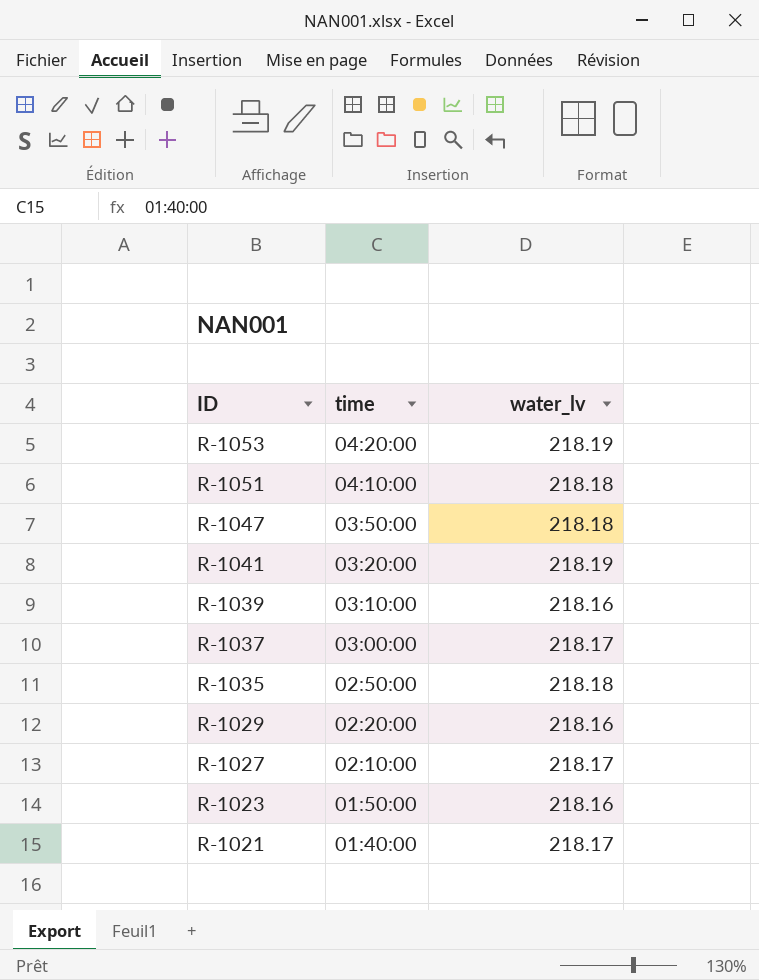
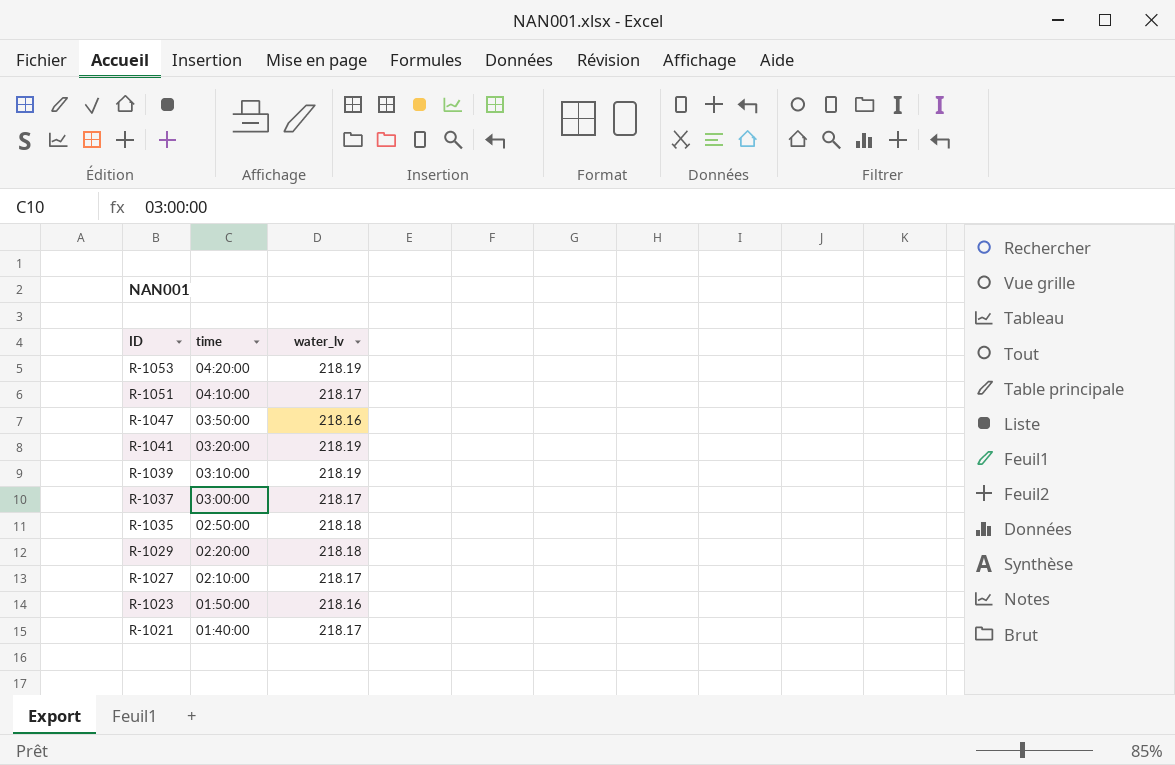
R-1051 | water_lv: 218.18 -> 218.17
R-1047 | water_lv: 218.18 -> 218.16
R-1039 | water_lv: 218.16 -> 218.19
R-1029 | water_lv: 218.16 -> 218.18

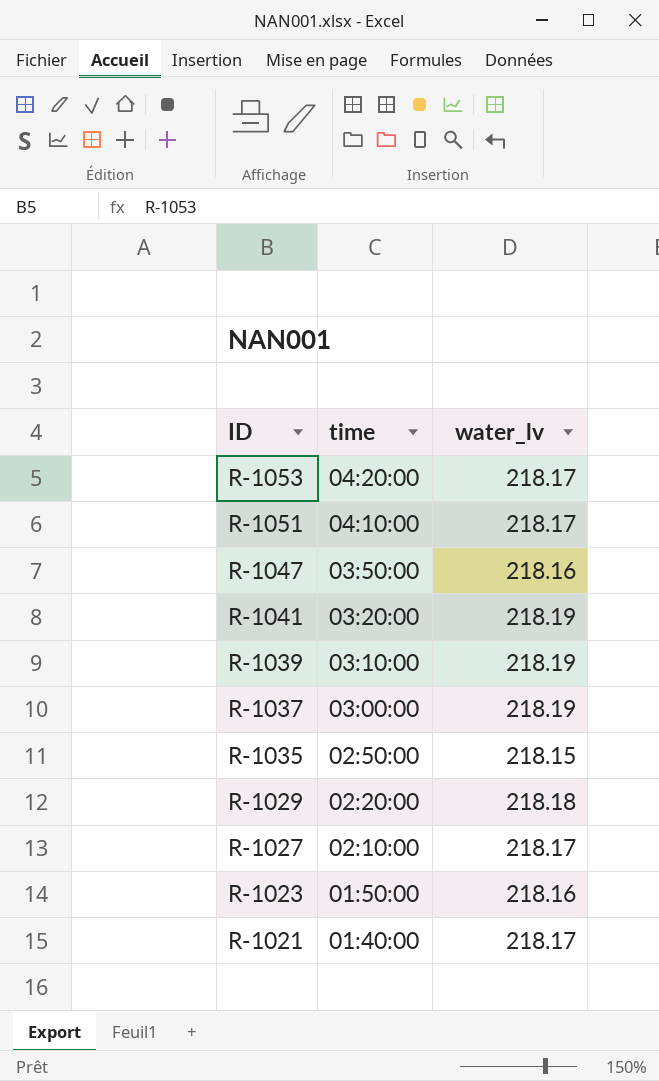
R-1053 | water_lv: 218.19 -> 218.17
R-1037 | water_lv: 218.17 -> 218.19
R-1035 | water_lv: 218.18 -> 218.15

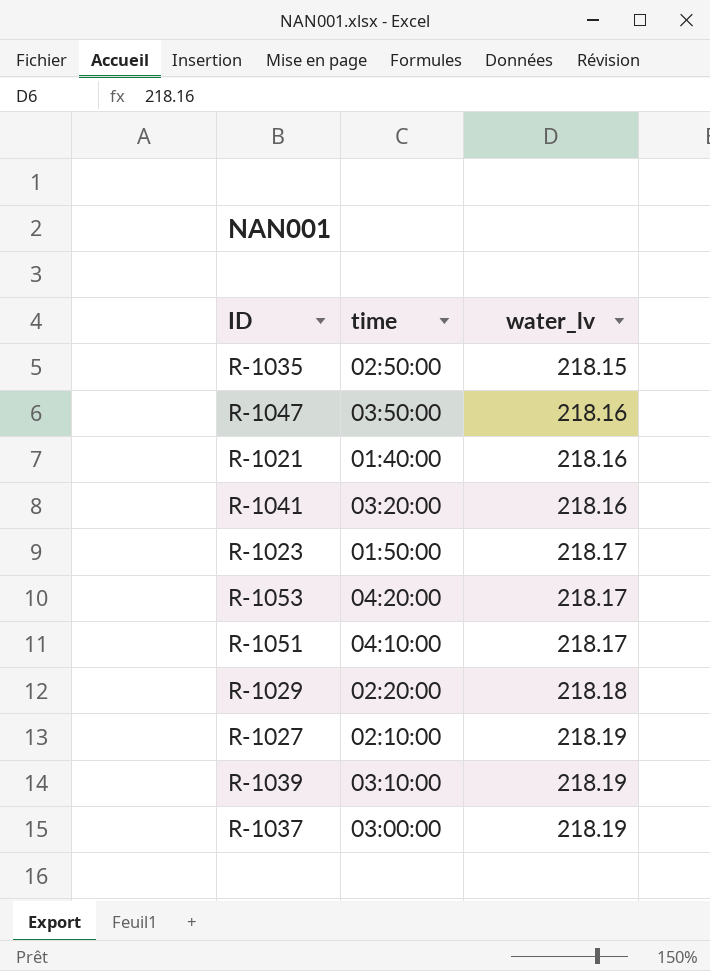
row order: ID descending -> water_lv ascending
R-1021 | water_lv: 218.17 -> 218.16
R-1041 | water_lv: 218.19 -> 218.16
R-1023 | water_lv: 218.16 -> 218.17
R-1027 | water_lv: 218.17 -> 218.19

